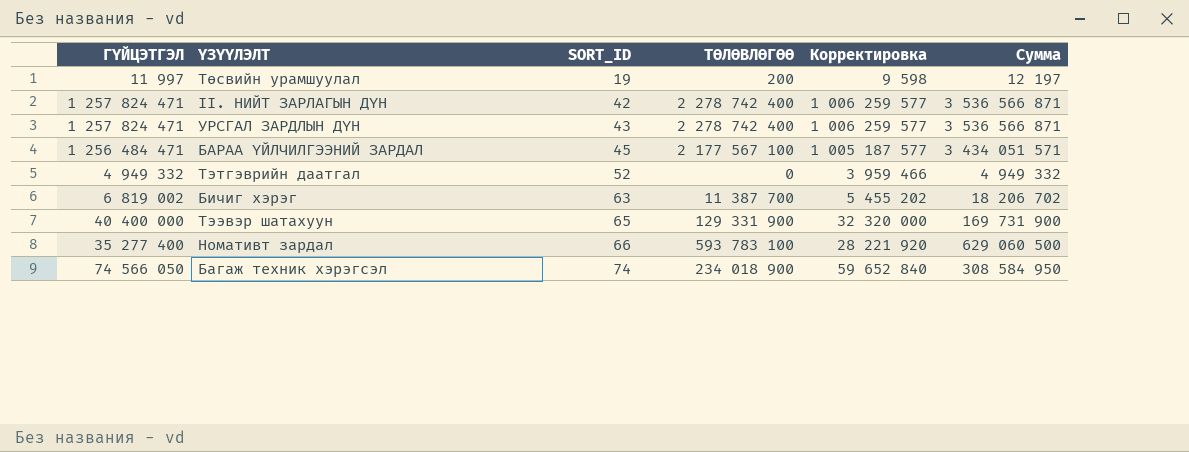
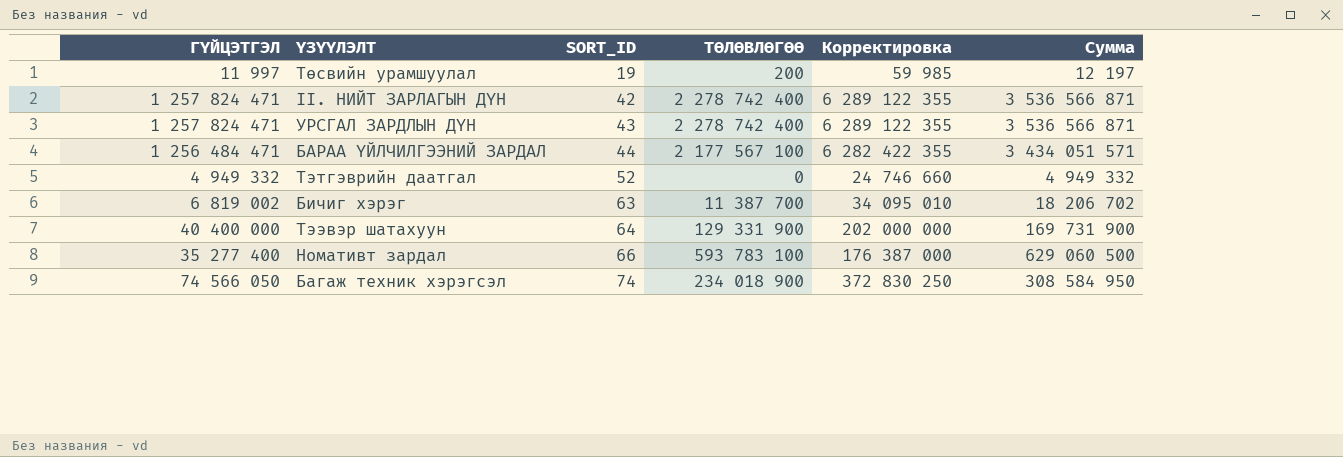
column Корректировка | formula: [ГҮЙЦЭТГЭЛ] * 0,8 -> [ГҮЙЦЭТГЭЛ] * 5
БАРАА ҮЙЛЧИЛГЭЭНИЙ ЗАРДАЛ | SORT_ID: 45 -> 44
Тээвэр шатахуун | SORT_ID: 65 -> 64

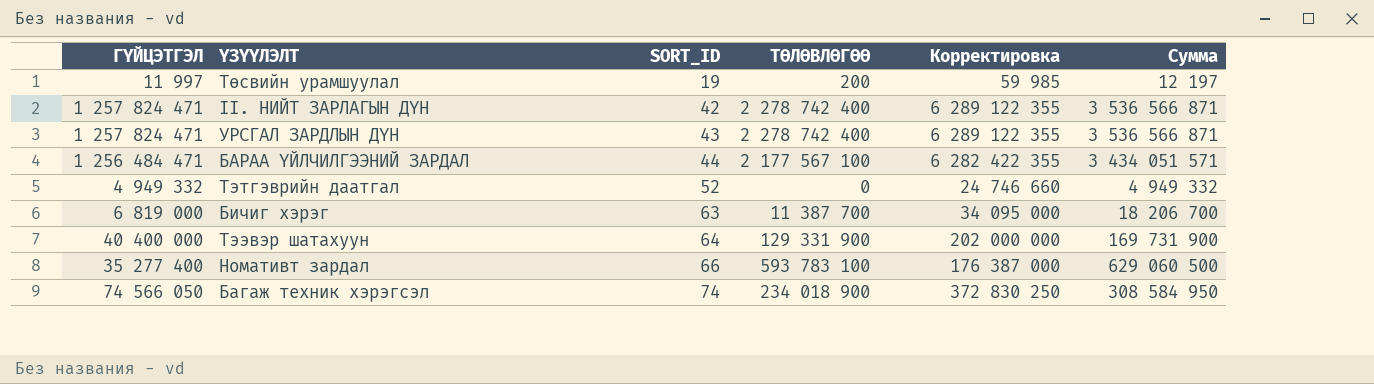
Бичиг хэрэг | ГҮЙЦЭТГЭЛ: 6 819 002 -> 6 819 000
Бичиг хэрэг | Корректировка: 34 095 010 -> 34 095 000
Бичиг хэрэг | Сумма: 18 206 702 -> 18 206 700

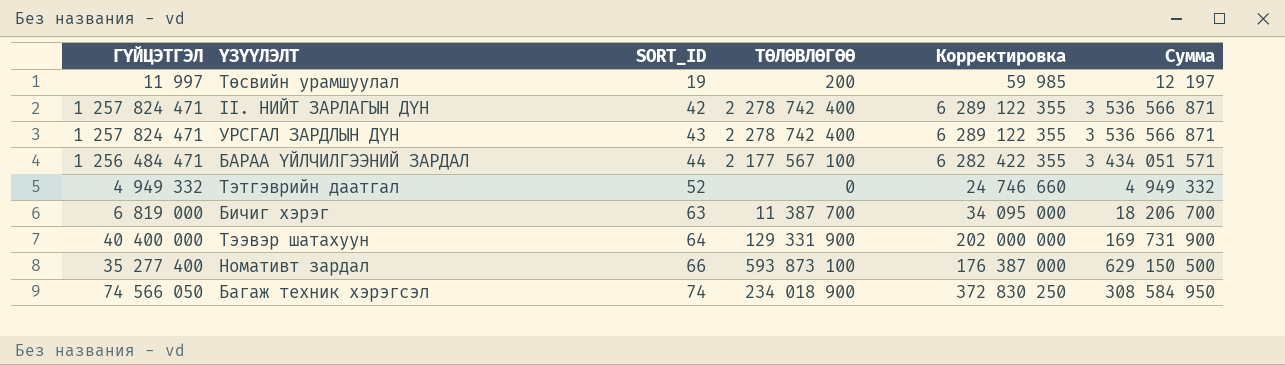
Номативт зардал | ТӨЛӨВЛӨГӨӨ: 593 783 100 -> 593 873 100
Номативт зардал | Сумма: 629 060 500 -> 629 150 500

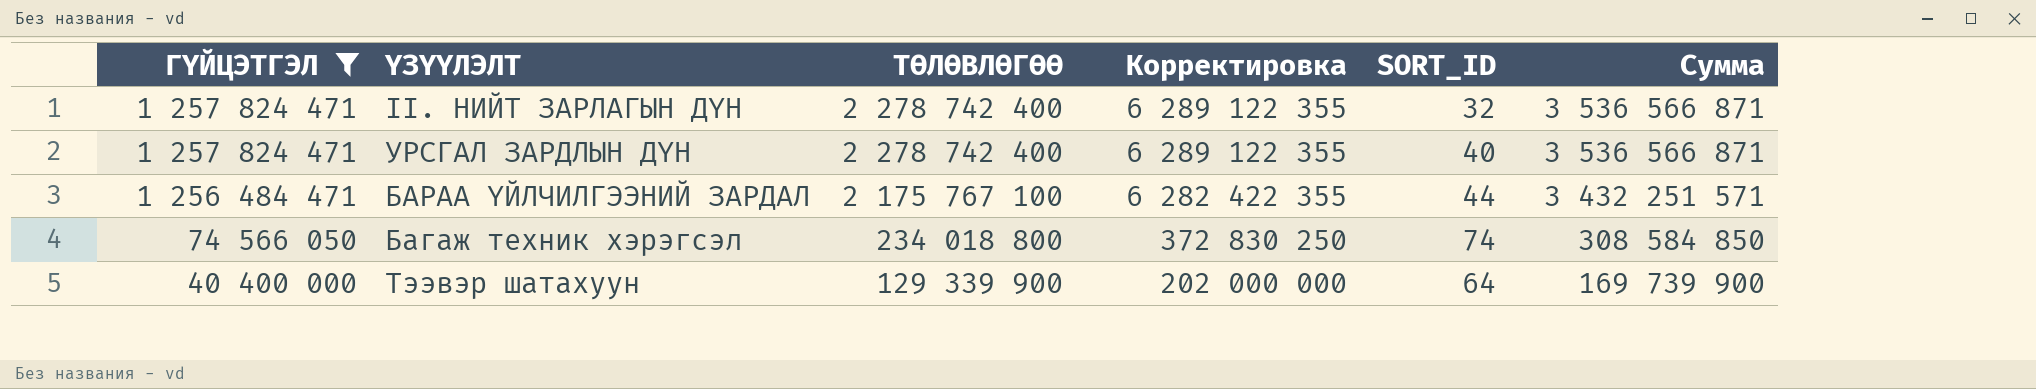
filter: none -> ГҮЙЦЭТГЭЛ >= 40 400 000
row order: SORT_ID ascending -> ГҮЙЦЭТГЭЛ descending
column SORT_ID | position: 3 -> 5
II. НИЙТ ЗАРЛАГЫН ДҮН | SORT_ID: 42 -> 32
УРСГАЛ ЗАРДЛЫН ДҮН | SORT_ID: 43 -> 40
БАРАА ҮЙЛЧИЛГЭЭНИЙ ЗАРДАЛ | ТӨЛӨВЛӨГӨӨ: 2 177 567 100 -> 2 175 767 100
БАРАА ҮЙЛЧИЛГЭЭНИЙ ЗАРДАЛ | Сумма: 3 434 051 571 -> 3 432 251 571
Багаж техник хэрэгсэл | ТӨЛӨВЛӨГӨӨ: 234 018 900 -> 234 018 800
Багаж техник хэрэгсэл | Сумма: 308 584 950 -> 308 584 850
Тээвэр шатахуун | ТӨЛӨВЛӨГӨӨ: 129 331 900 -> 129 339 900
Тээвэр шатахуун | Сумма: 169 731 900 -> 169 739 900

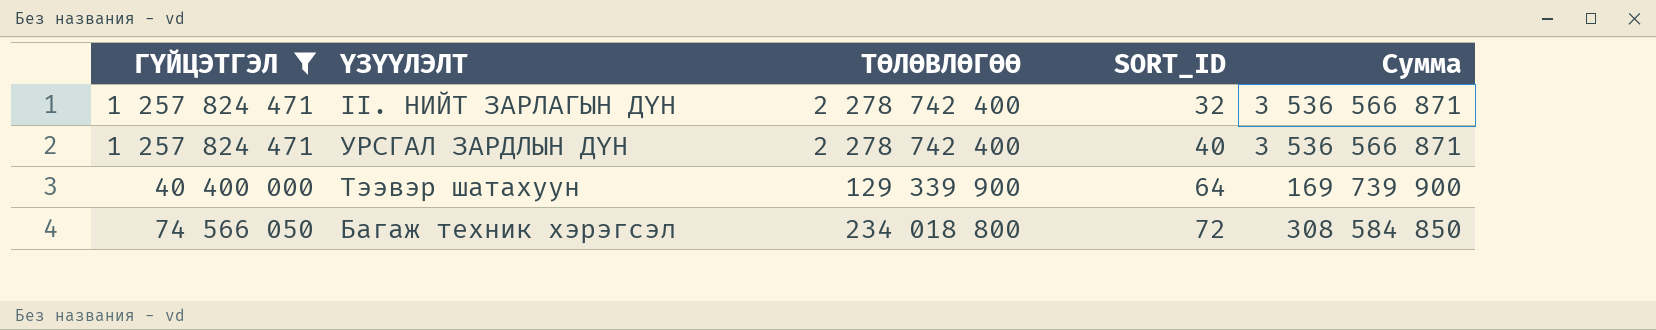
row order: ГҮЙЦЭТГЭЛ descending -> SORT_ID ascending
column Корректировка | formula: [ГҮЙЦЭТГЭЛ] * 5 -> none
row БАРАА ҮЙЛЧИЛГЭЭНИЙ ЗАРДАЛ: 1 256 484 471 | 2 175 767 100 | 6 282 422 355 | 44 | 3 432 251 571 -> none
Багаж техник хэрэгсэл | SORT_ID: 74 -> 72

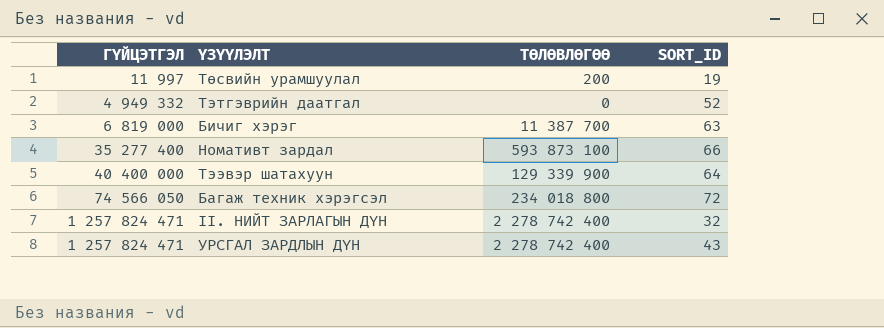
filter: ГҮЙЦЭТГЭЛ >= 40 400 000 -> none
row order: SORT_ID ascending -> ГҮЙЦЭТГЭЛ ascending
column Сумма | formula: [ГҮЙЦЭТГЭЛ] + [ТӨЛӨВЛӨГӨӨ] -> none
УРСГАЛ ЗАРДЛЫН ДҮН | SORT_ID: 40 -> 43

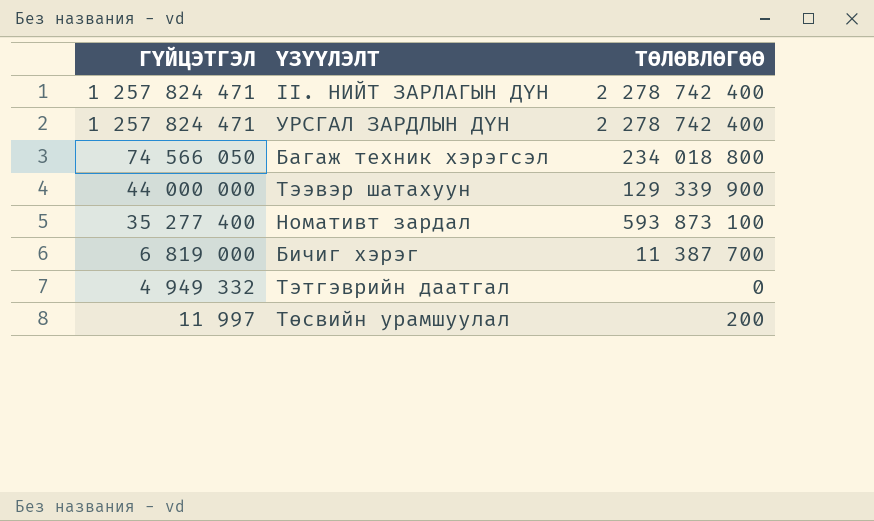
row order: ГҮЙЦЭТГЭЛ ascending -> ГҮЙЦЭТГЭЛ descending
column SORT_ID | position: 4 -> none
Тээвэр шатахуун | ГҮЙЦЭТГЭЛ: 40 400 000 -> 44 000 000

